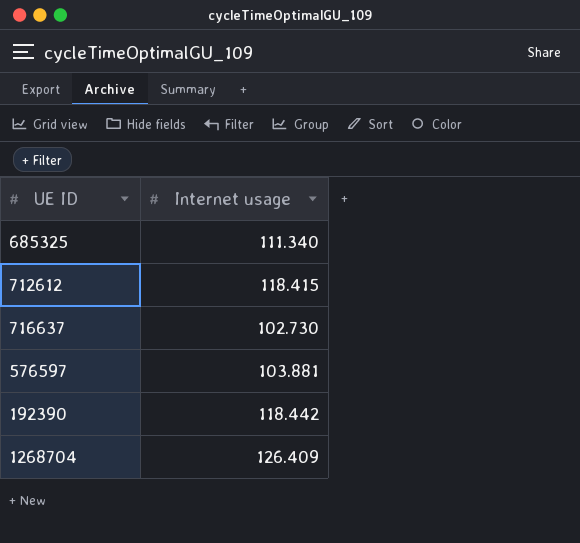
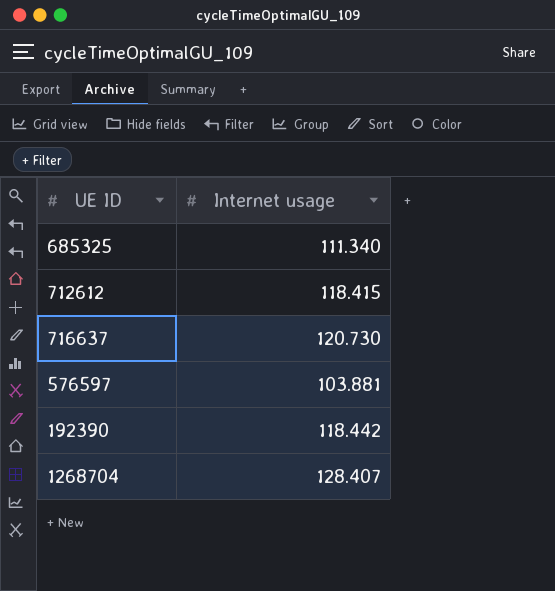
716637 | Internet usage: 102.730 -> 120.730
1268704 | Internet usage: 126.409 -> 128.407

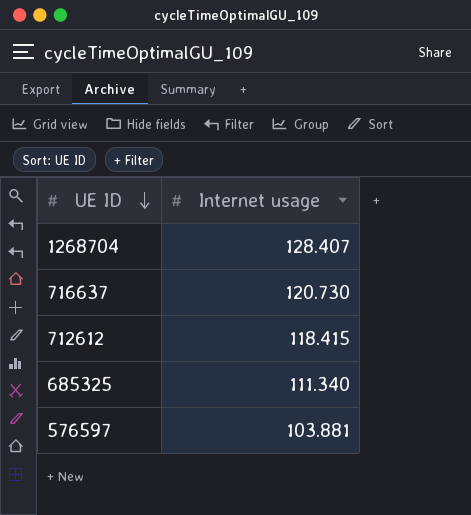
row order: none -> UE ID descending
row 192390: 118.442 -> none

